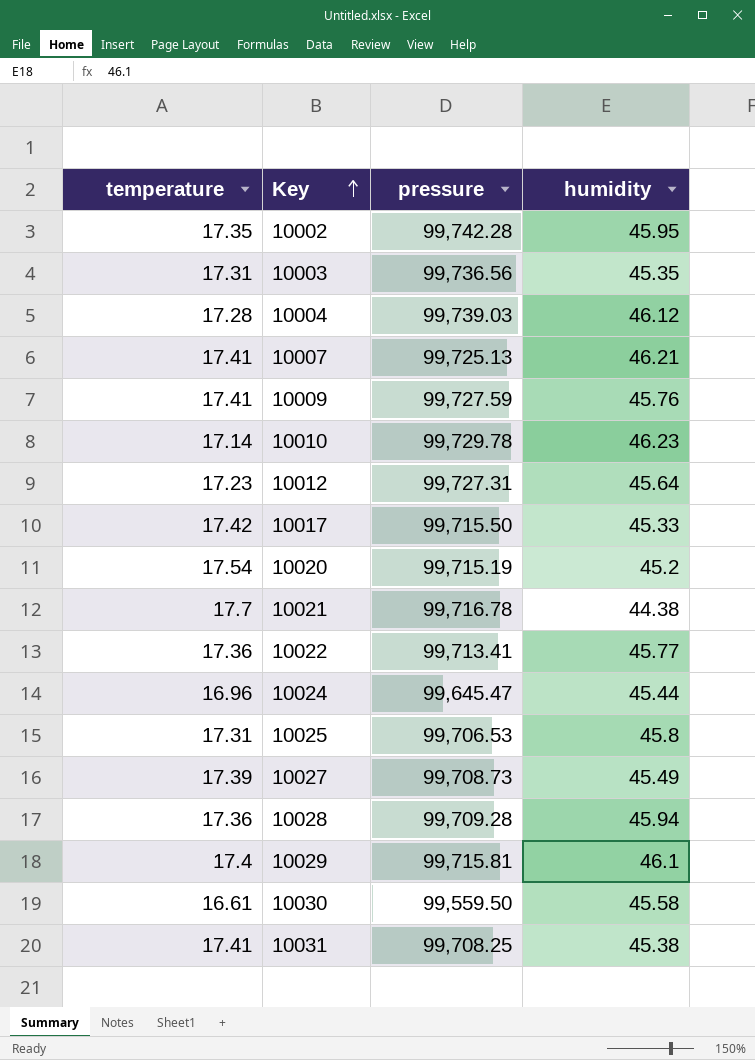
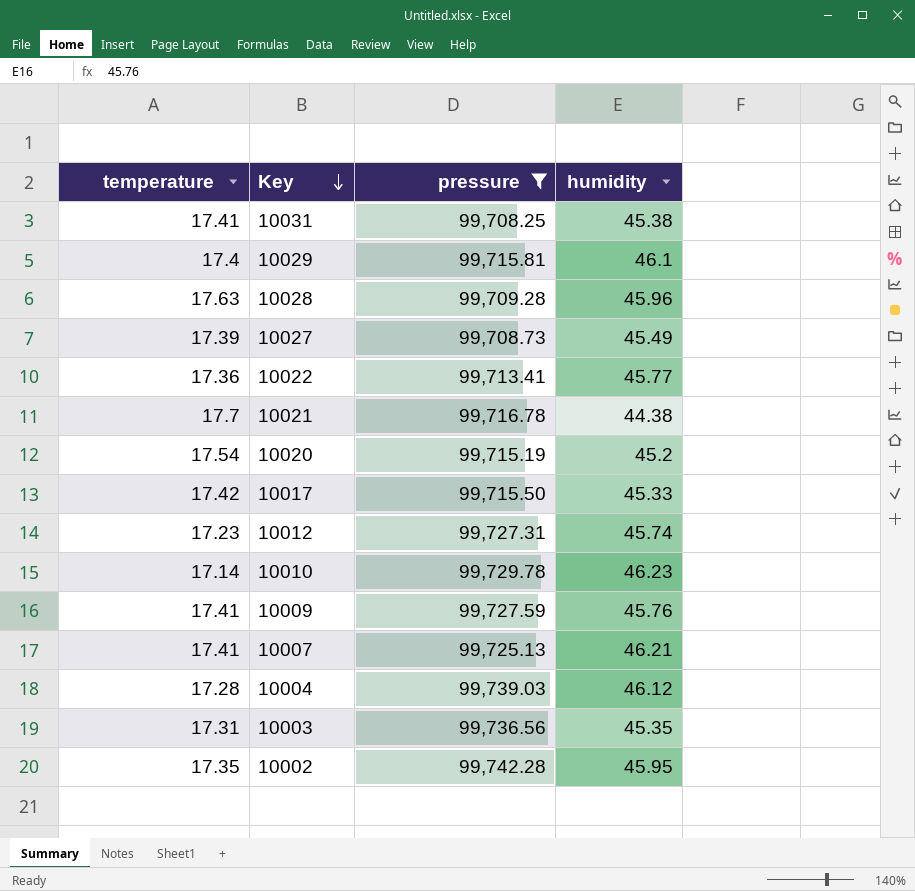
filter: none -> pressure >= 99,708.25
row order: Key ascending -> Key descending
10028 | temperature: 17.36 -> 17.63
10028 | humidity: 45.94 -> 45.96
10012 | humidity: 45.64 -> 45.74

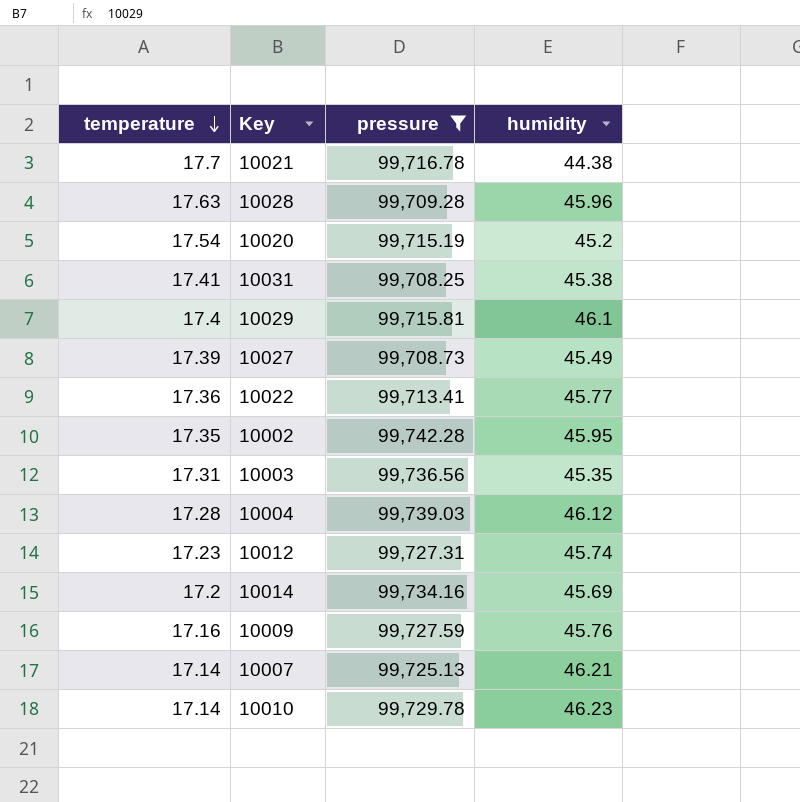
row order: Key descending -> temperature descending
row 10017: 17.42 | 99,715.50 | 45.33 -> none
row 10014: none -> 17.2 | 99,734.16 | 45.69
10009 | temperature: 17.41 -> 17.16
10007 | temperature: 17.41 -> 17.14

